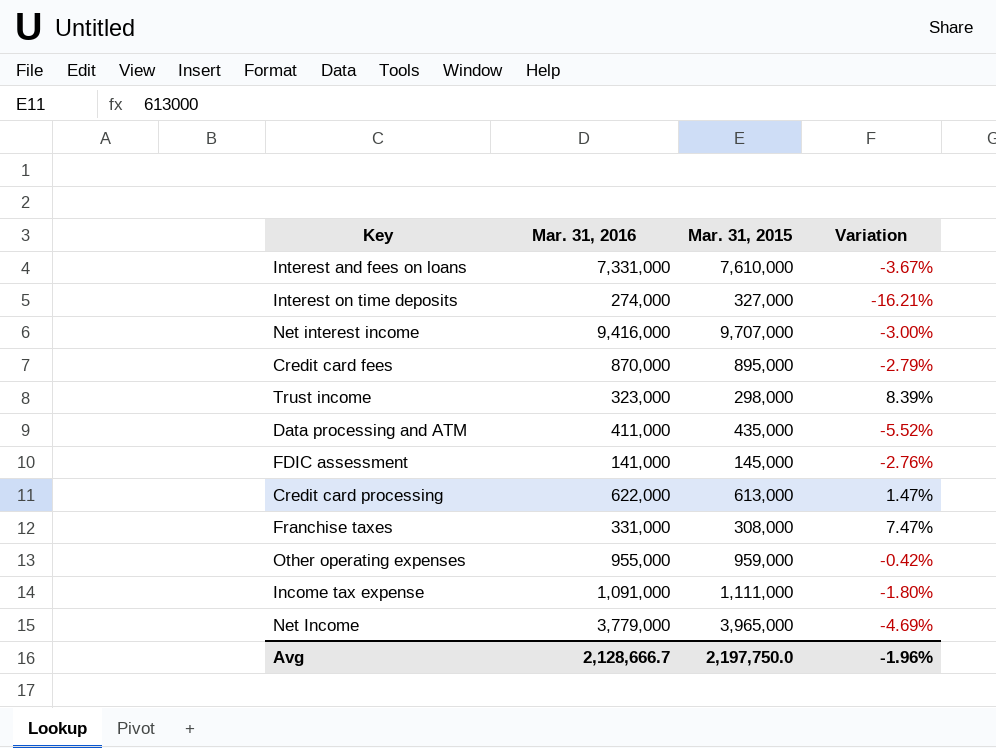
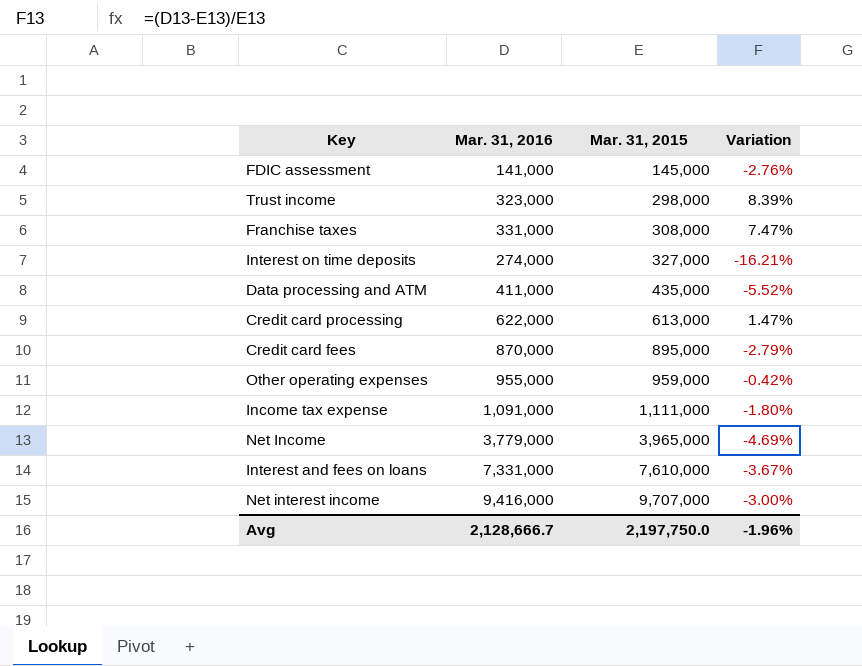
row order: none -> Mar. 31, 2015 ascending

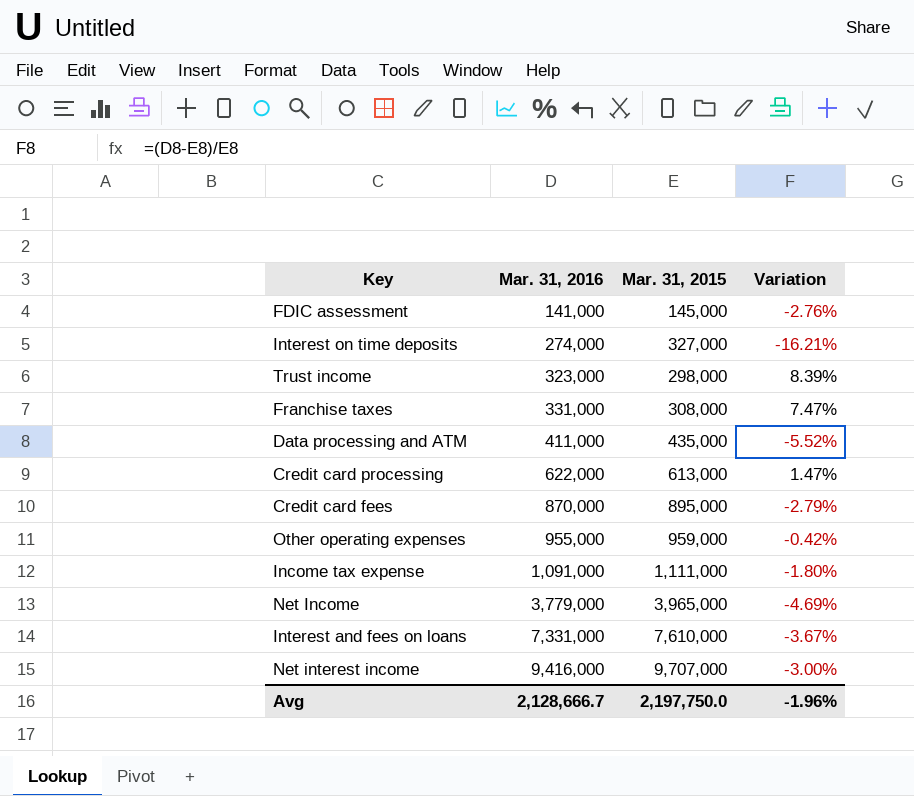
row order: Mar. 31, 2015 ascending -> Mar. 31, 2016 ascending

